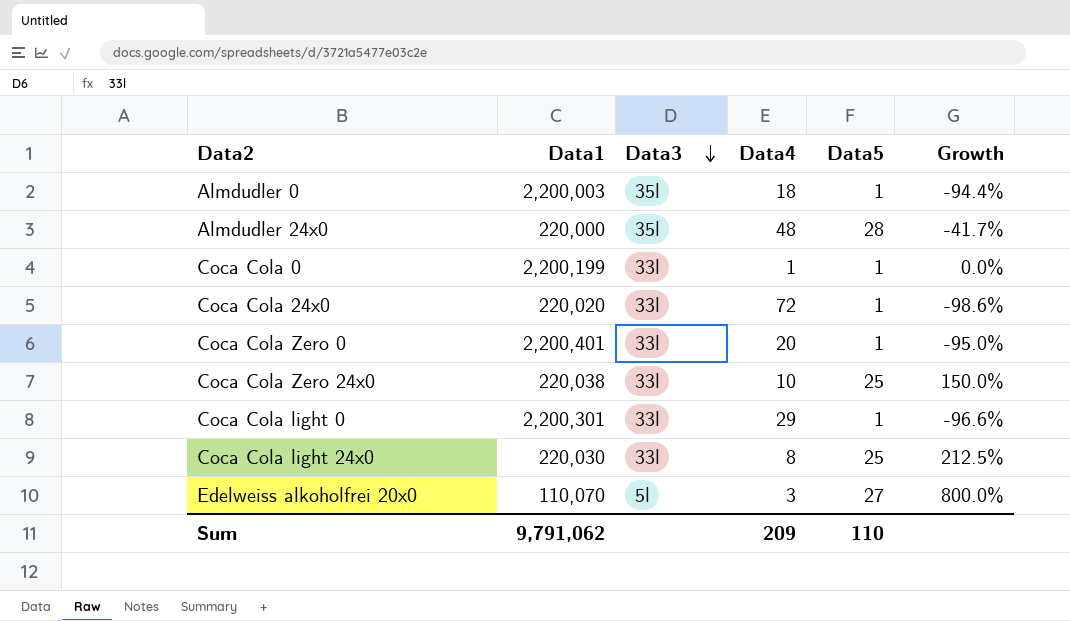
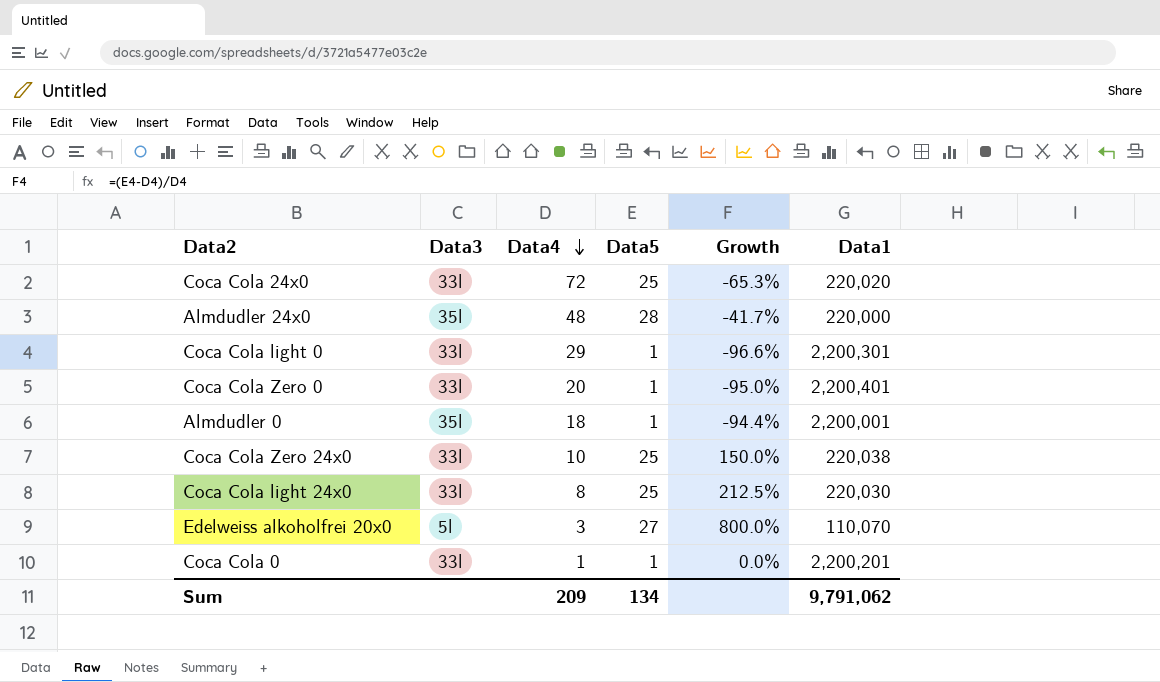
row order: Data3 descending -> Data4 descending
column Data1 | position: 2 -> 6
Coca Cola 24x0 | Data5: 1 -> 25
Coca Cola 24x0 | Growth: -98.6% -> -65.3%
Almdudler 0 | Data1: 2,200,003 -> 2,200,001
Coca Cola 0 | Data1: 2,200,199 -> 2,200,201
Sum | Data5: 110 -> 134

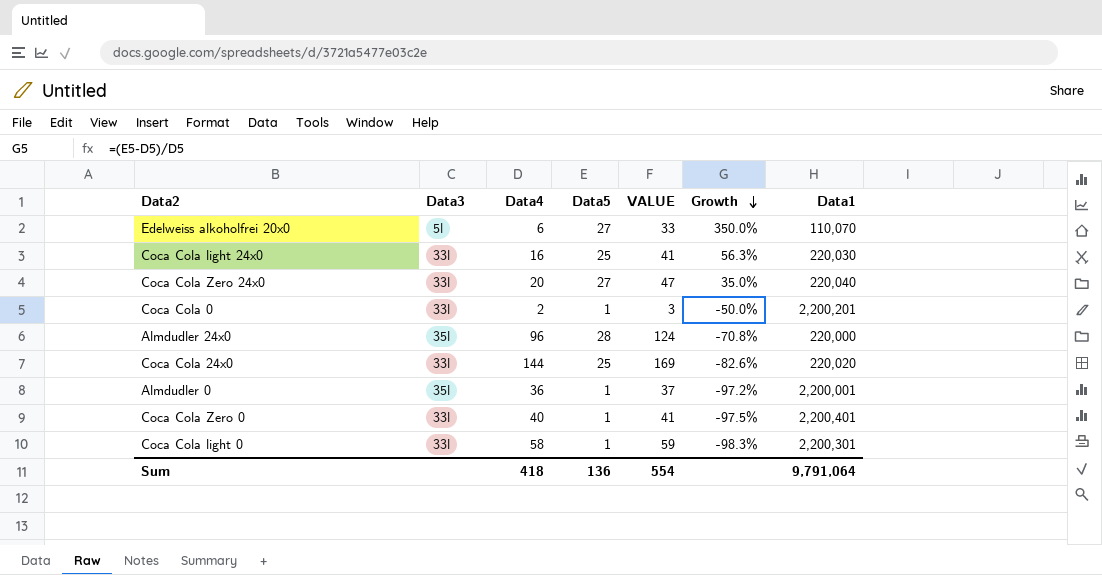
row order: Data4 descending -> Growth descending
column VALUE | formula: none -> [Data4] + [Data5]
Edelweiss alkoholfrei 20x0 | Data4: 3 -> 6
Edelweiss alkoholfrei 20x0 | Growth: 800.0% -> 350.0%
Coca Cola light 24x0 | Data4: 8 -> 16
Coca Cola light 24x0 | Growth: 212.5% -> 56.3%
Coca Cola Zero 24x0 | Data4: 10 -> 20
Coca Cola Zero 24x0 | Data5: 25 -> 27
Coca Cola Zero 24x0 | Growth: 150.0% -> 35.0%
Coca Cola Zero 24x0 | Data1: 220,038 -> 220,040
Coca Cola 0 | Data4: 1 -> 2
Coca Cola 0 | Growth: 0.0% -> -50.0%
Almdudler 24x0 | Data4: 48 -> 96
Almdudler 24x0 | Growth: -41.7% -> -70.8%
Coca Cola 24x0 | Data4: 72 -> 144
Coca Cola 24x0 | Growth: -65.3% -> -82.6%
Almdudler 0 | Data4: 18 -> 36
Almdudler 0 | Growth: -94.4% -> -97.2%
Coca Cola Zero 0 | Data4: 20 -> 40
Coca Cola Zero 0 | Growth: -95.0% -> -97.5%
Coca Cola light 0 | Data4: 29 -> 58
Coca Cola light 0 | Growth: -96.6% -> -98.3%
Sum | Data4: 209 -> 418
Sum | Data5: 134 -> 136
Sum | Data1: 9,791,062 -> 9,791,064

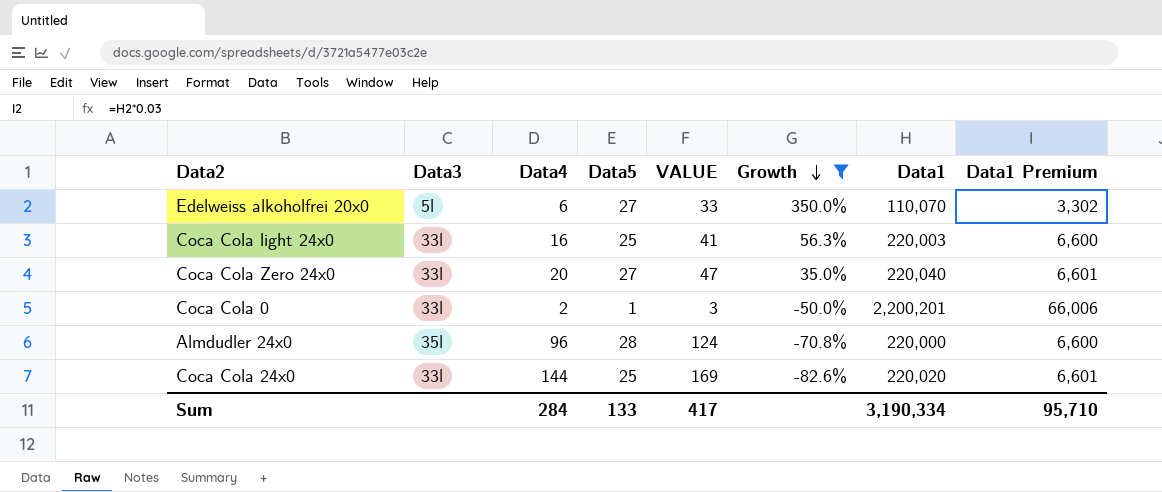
filter: none -> Growth >= -82.6%
column Data1 Premium | formula: none -> [Data1] * 0.03
Coca Cola light 24x0 | Data1: 220,030 -> 220,003
Sum | Data4: 418 -> 284
Sum | Data5: 136 -> 133
Sum | VALUE: 554 -> 417
Sum | Data1: 9,791,064 -> 3,190,334

